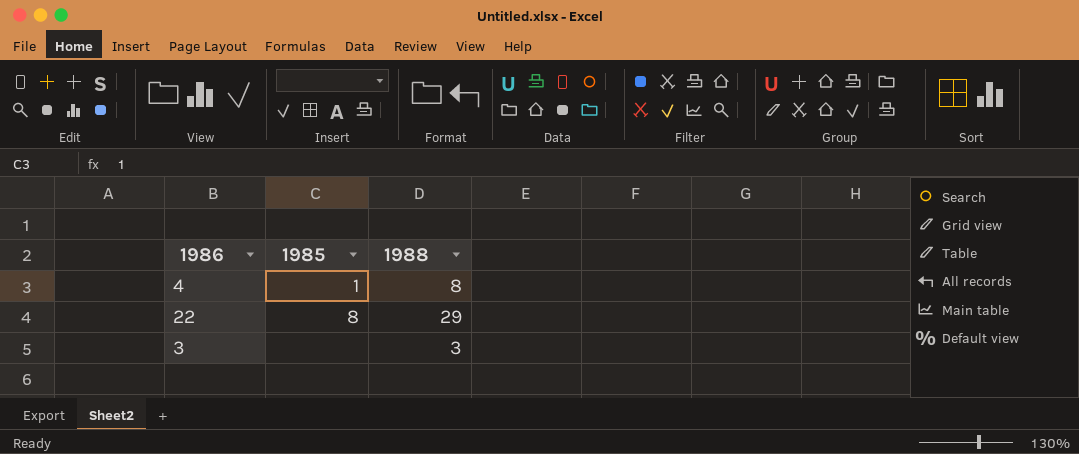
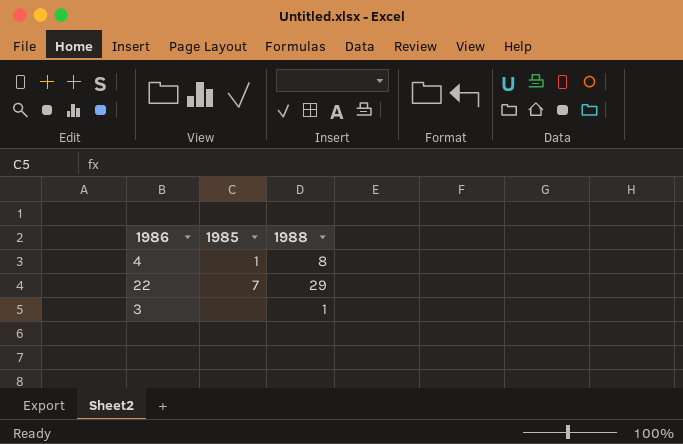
22 | 1985: 8 -> 7
3 | 1988: 3 -> 1

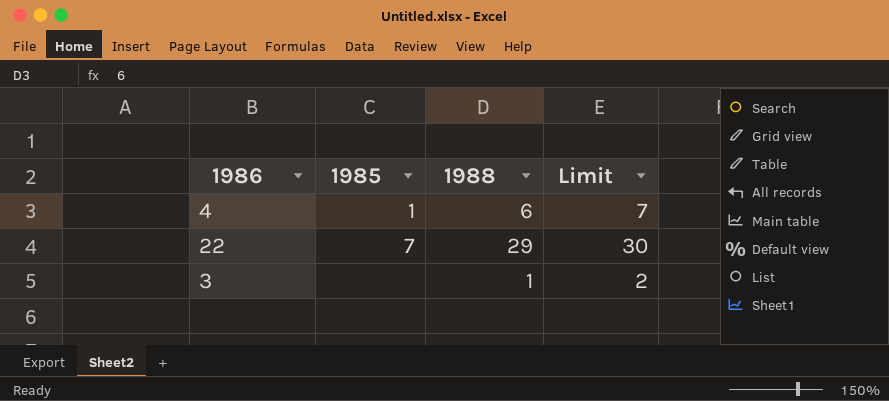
column Limit | formula: none -> [1988] + 1
4 | 1988: 8 -> 6

